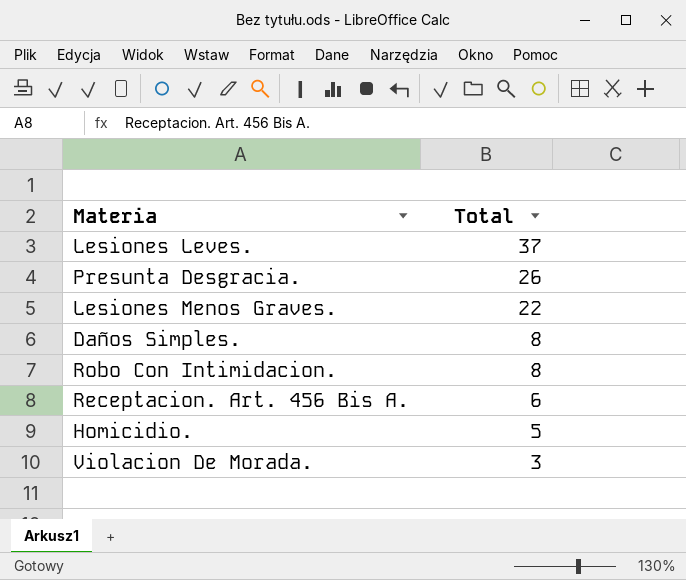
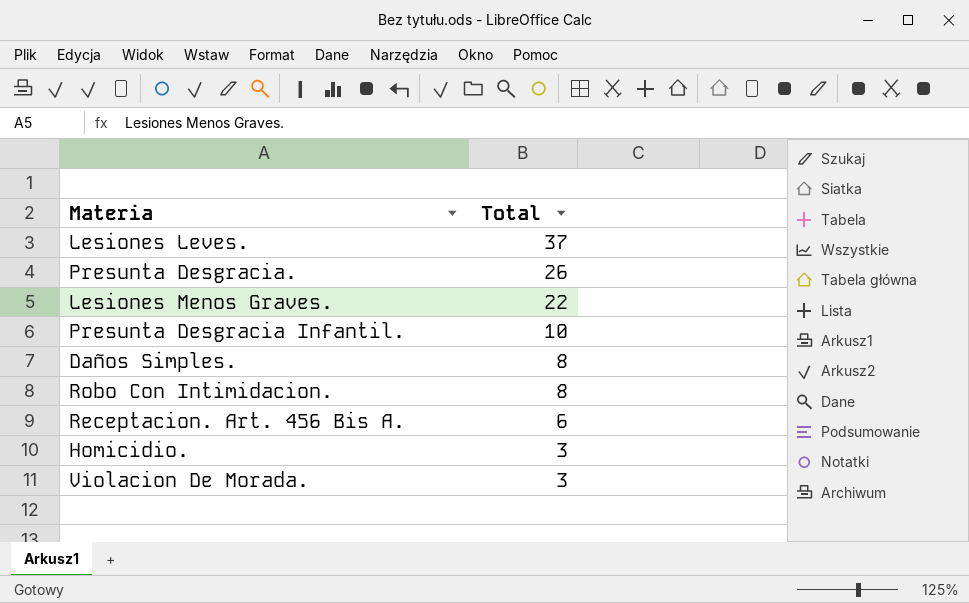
row Presunta Desgracia Infantil.: none -> 10
Homicidio. | Total: 5 -> 3

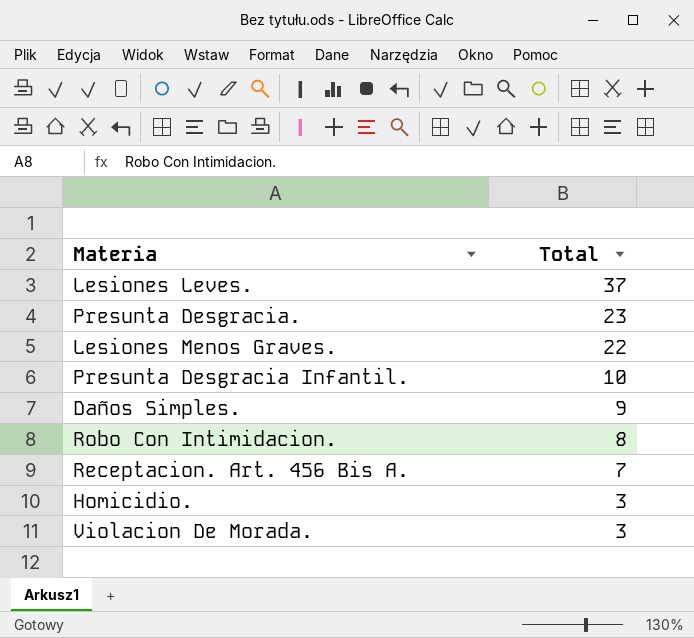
Presunta Desgracia. | Total: 26 -> 23
Daños Simples. | Total: 8 -> 9
Receptacion. Art. 456 Bis A. | Total: 6 -> 7

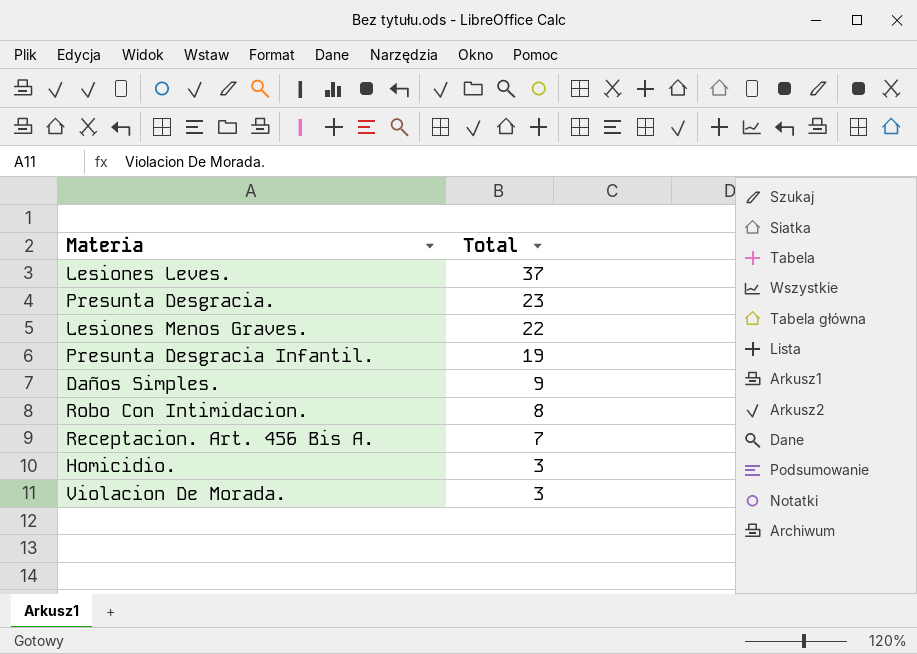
Presunta Desgracia Infantil. | Total: 10 -> 19

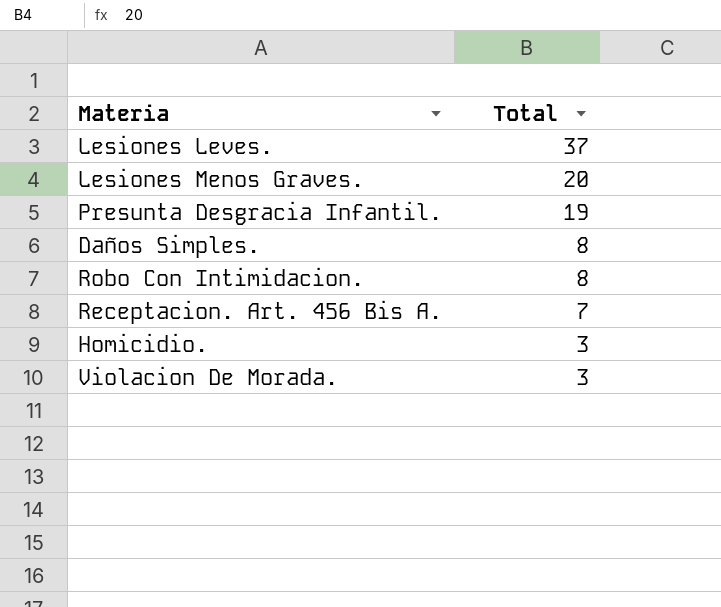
row Presunta Desgracia.: 23 -> none
Lesiones Menos Graves. | Total: 22 -> 20
Daños Simples. | Total: 9 -> 8

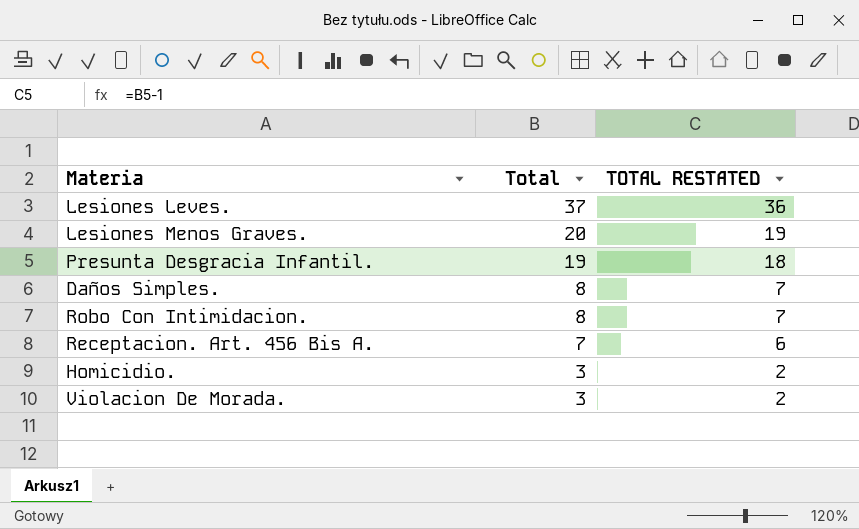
column TOTAL RESTATED | formula: none -> [Total] - 1

